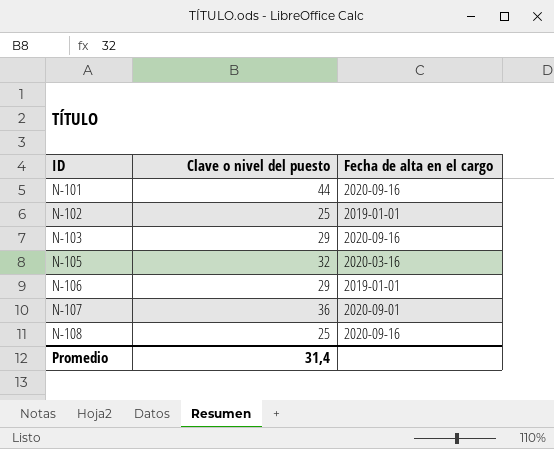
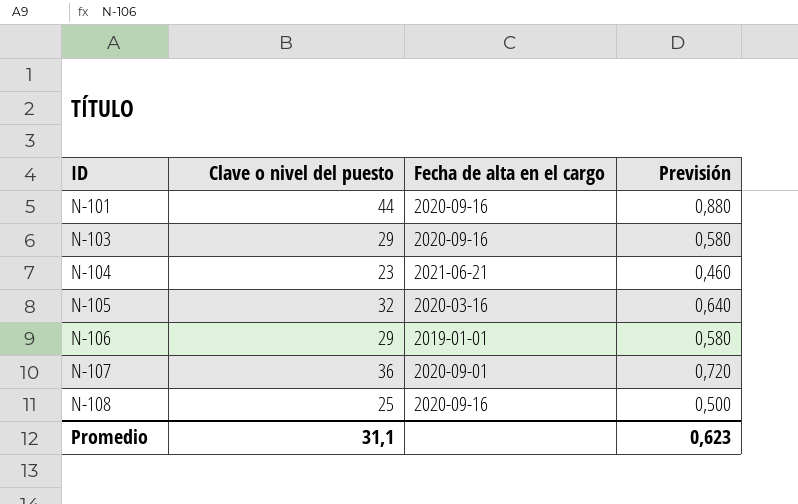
column Previsión | formula: none -> [Clave o nivel del puesto] * 0,02
row N-102: 25 | 2019-01-01 -> none
row N-104: none -> 23 | 2021-06-21 | 0,460
Promedio | Clave o nivel del puesto: 31,4 -> 31,1

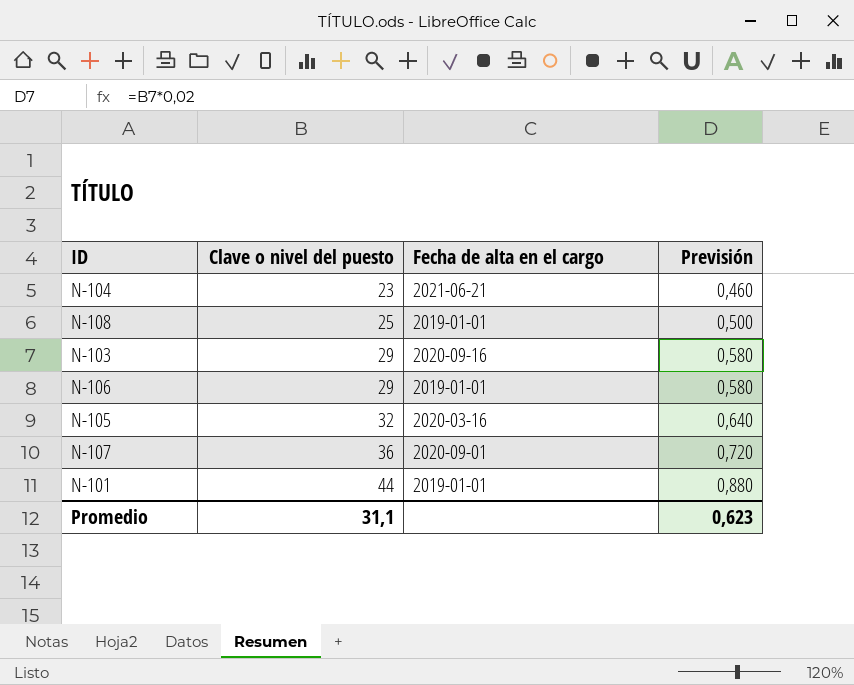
row order: ID ascending -> Clave o nivel del puesto ascending
N-108 | Fecha de alta en el cargo: 2020-09-16 -> 2019-01-01
N-101 | Fecha de alta en el cargo: 2020-09-16 -> 2019-01-01

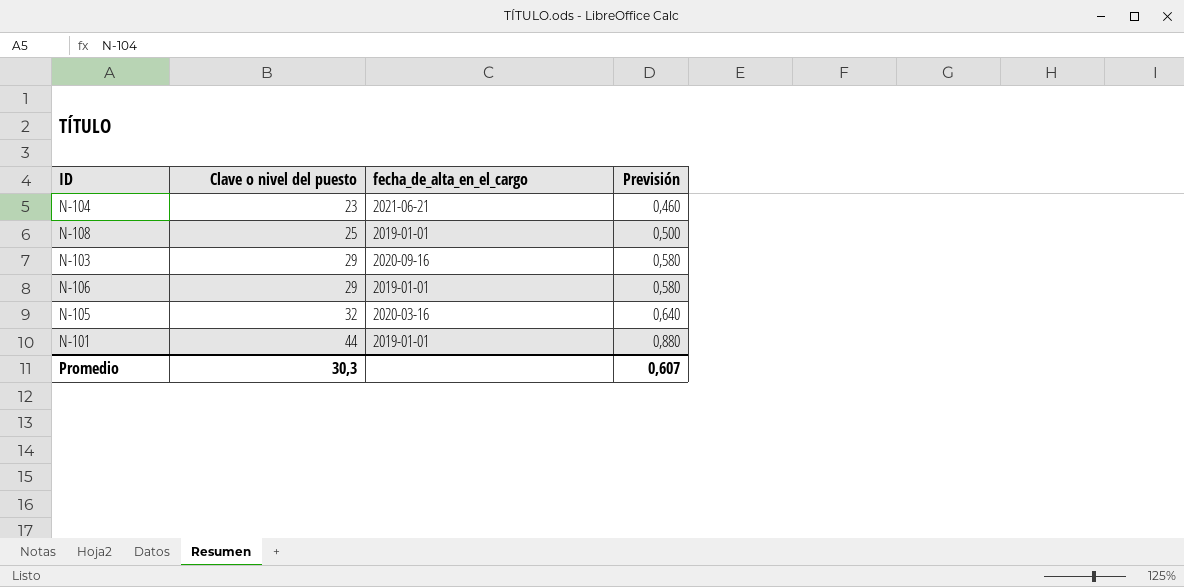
column name: Fecha de alta en el cargo -> fecha_de_alta_en_el_cargo
row N-107: 36 | 2020-09-01 | 0,720 -> none
Promedio | Clave o nivel del puesto: 31,1 -> 30,3
Promedio | Previsión: 0,623 -> 0,607

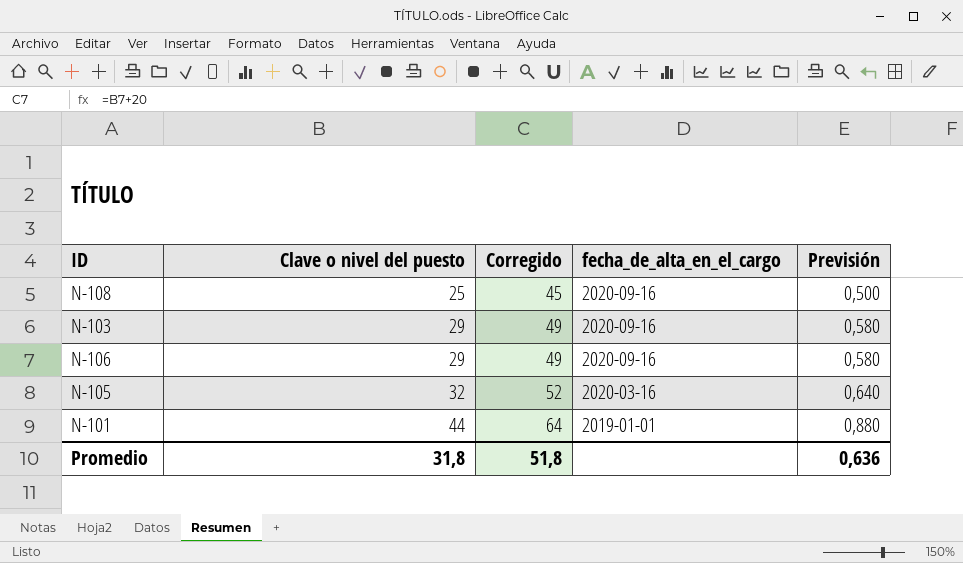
column Corregido | formula: none -> [Clave o nivel del puesto] + 20
row N-104: 23 | 2021-06-21 | 0,460 -> none
N-108 | fecha_de_alta_en_el_cargo: 2019-01-01 -> 2020-09-16
N-106 | fecha_de_alta_en_el_cargo: 2019-01-01 -> 2020-09-16
Promedio | Clave o nivel del puesto: 30,3 -> 31,8
Promedio | Previsión: 0,607 -> 0,636

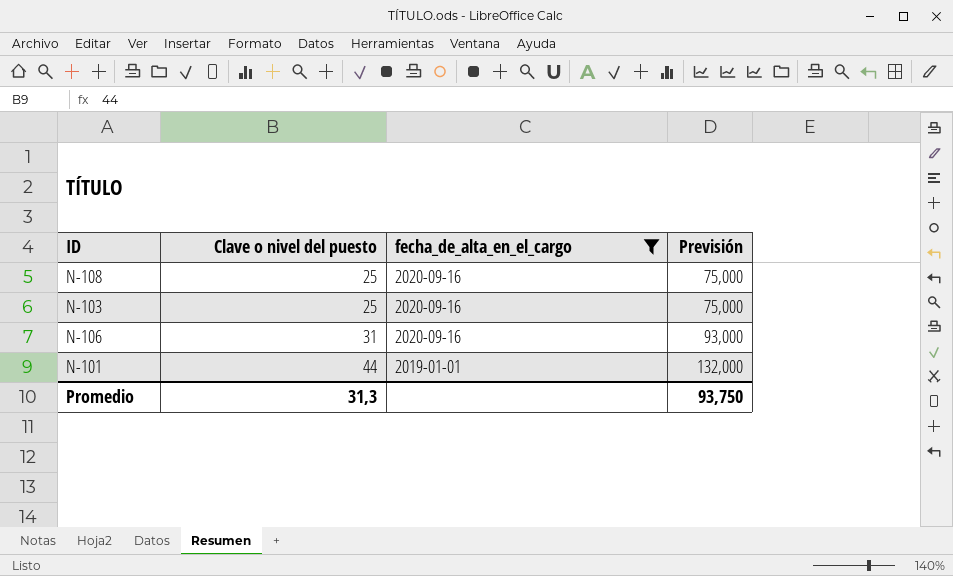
filter: none -> fecha_de_alta_en_el_cargo != 2020-03-16
column Corregido | formula: [Clave o nivel del puesto] + 20 -> none
column Previsión | formula: [Clave o nivel del puesto] * 0,02 -> [Clave o nivel del puesto] * 3
N-103 | Clave o nivel del puesto: 29 -> 25
N-106 | Clave o nivel del puesto: 29 -> 31
Promedio | Clave o nivel del puesto: 31,8 -> 31,3
Promedio | Previsión: 0,636 -> 93,750

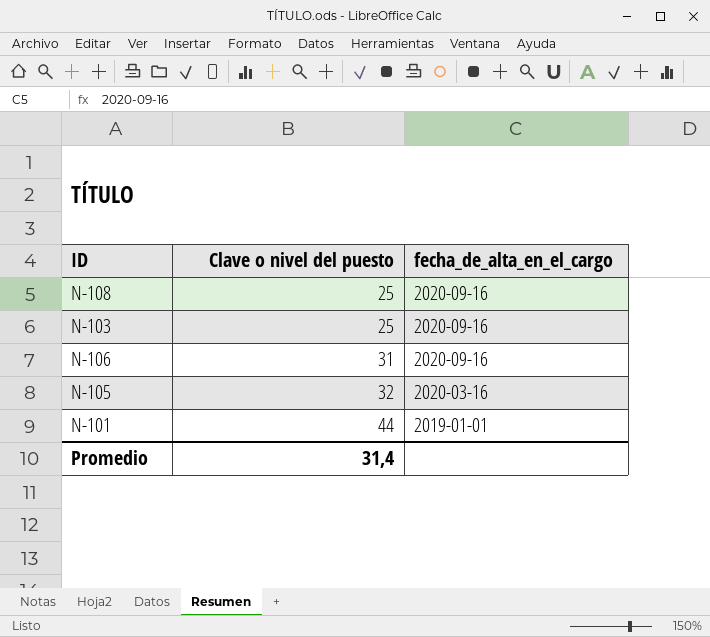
filter: fecha_de_alta_en_el_cargo != 2020-03-16 -> none
column Previsión | formula: [Clave o nivel del puesto] * 3 -> none
Promedio | Clave o nivel del puesto: 31,3 -> 31,4

